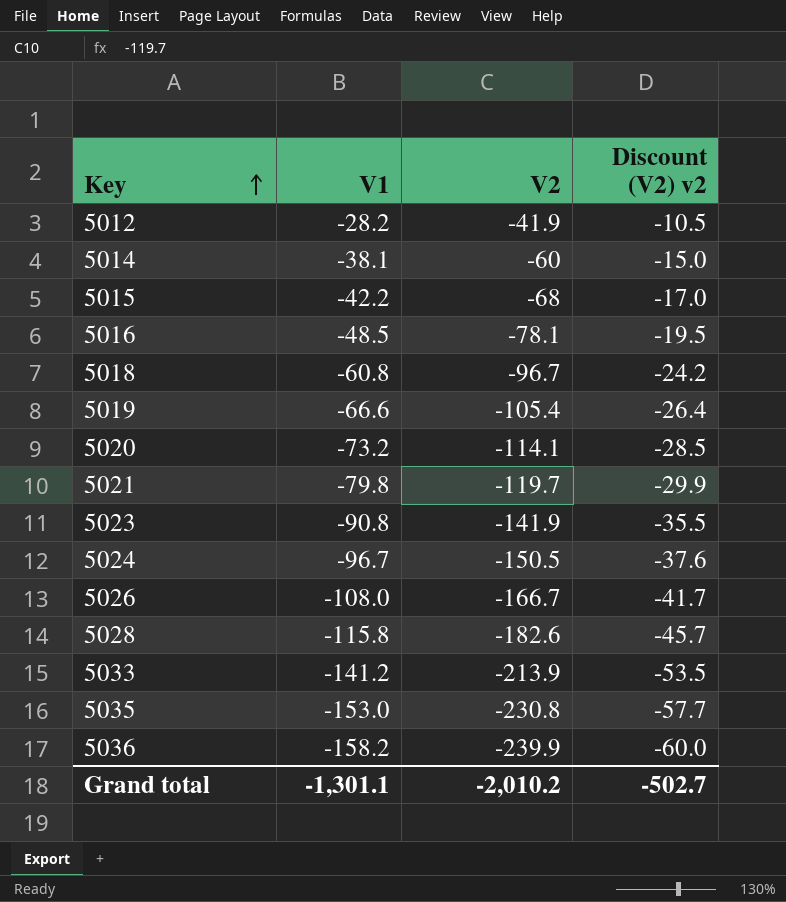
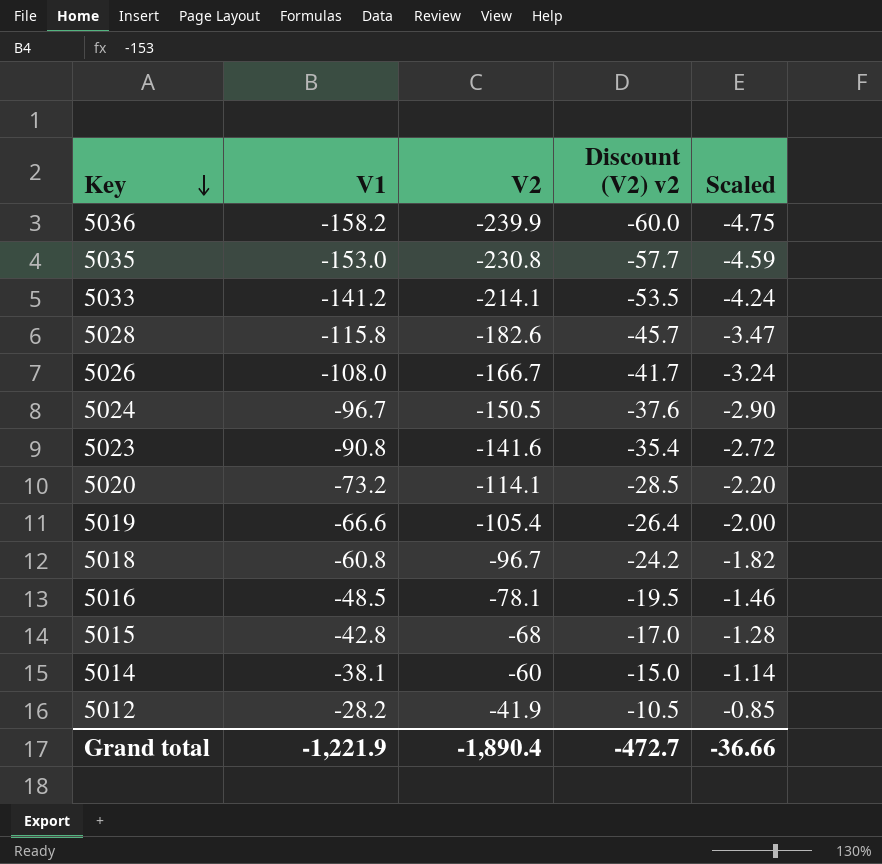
row order: Key ascending -> Key descending
column Scaled | formula: none -> [V1] * 0.03
row 5021: -79.8 | -119.7 | -29.9 -> none
5033 | V2: -213.9 -> -214.1
5023 | V2: -141.9 -> -141.6
5023 | Discount (V2) v2: -35.5 -> -35.4
5015 | V1: -42.2 -> -42.8
Grand total | V1: -1,301.1 -> -1,221.9
Grand total | V2: -2,010.2 -> -1,890.4
Grand total | Discount (V2) v2: -502.7 -> -472.7

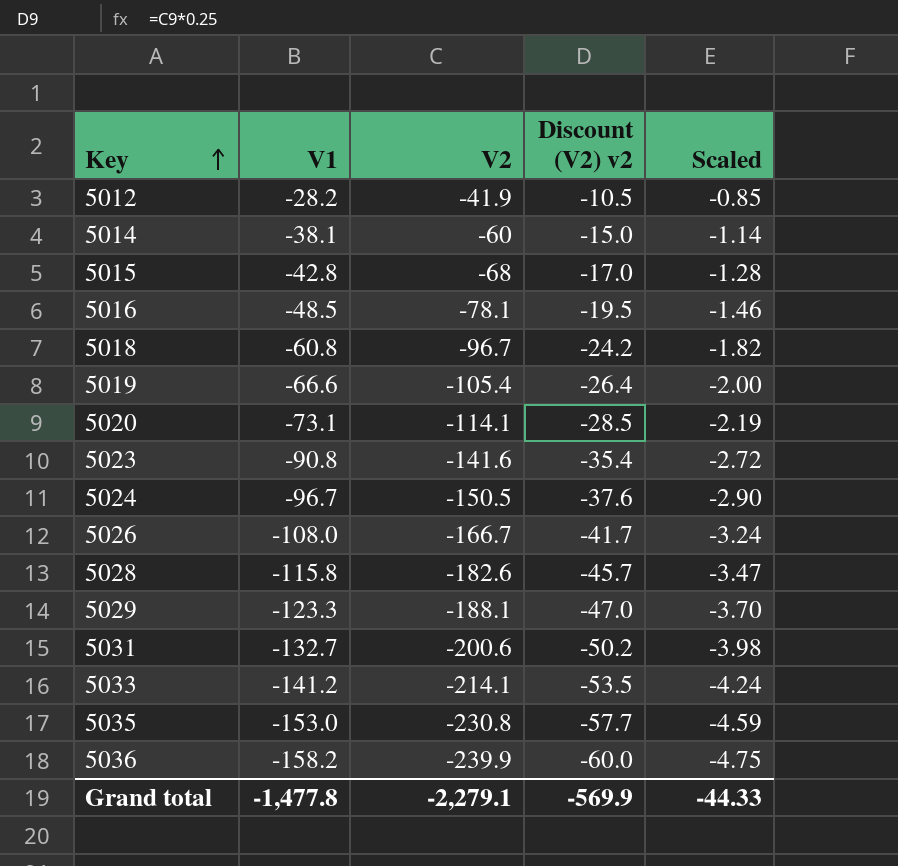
row order: Key descending -> Key ascending
5020 | V1: -73.2 -> -73.1
5020 | Scaled: -2.20 -> -2.19
row 5029: none -> -123.3 | -188.1 | -47.0 | -3.70
row 5031: none -> -132.7 | -200.6 | -50.2 | -3.98
Grand total | V1: -1,221.9 -> -1,477.8
Grand total | V2: -1,890.4 -> -2,279.1
Grand total | Discount (V2) v2: -472.7 -> -569.9
Grand total | Scaled: -36.66 -> -44.33

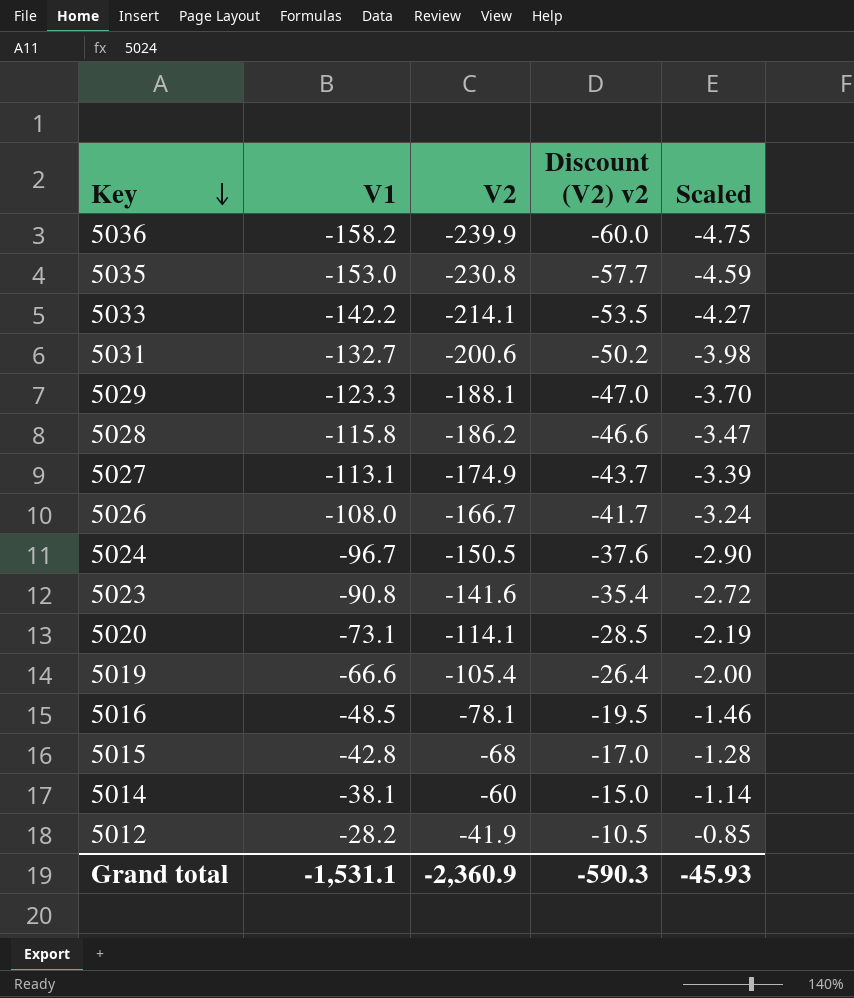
row order: Key ascending -> Key descending
row 5018: -60.8 | -96.7 | -24.2 | -1.82 -> none
5033 | V1: -141.2 -> -142.2
5033 | Scaled: -4.24 -> -4.27
5028 | V2: -182.6 -> -186.2
5028 | Discount (V2) v2: -45.7 -> -46.6
row 5027: none -> -113.1 | -174.9 | -43.7 | -3.39
Grand total | V1: -1,477.8 -> -1,531.1
Grand total | V2: -2,279.1 -> -2,360.9
Grand total | Discount (V2) v2: -569.9 -> -590.3
Grand total | Scaled: -44.33 -> -45.93

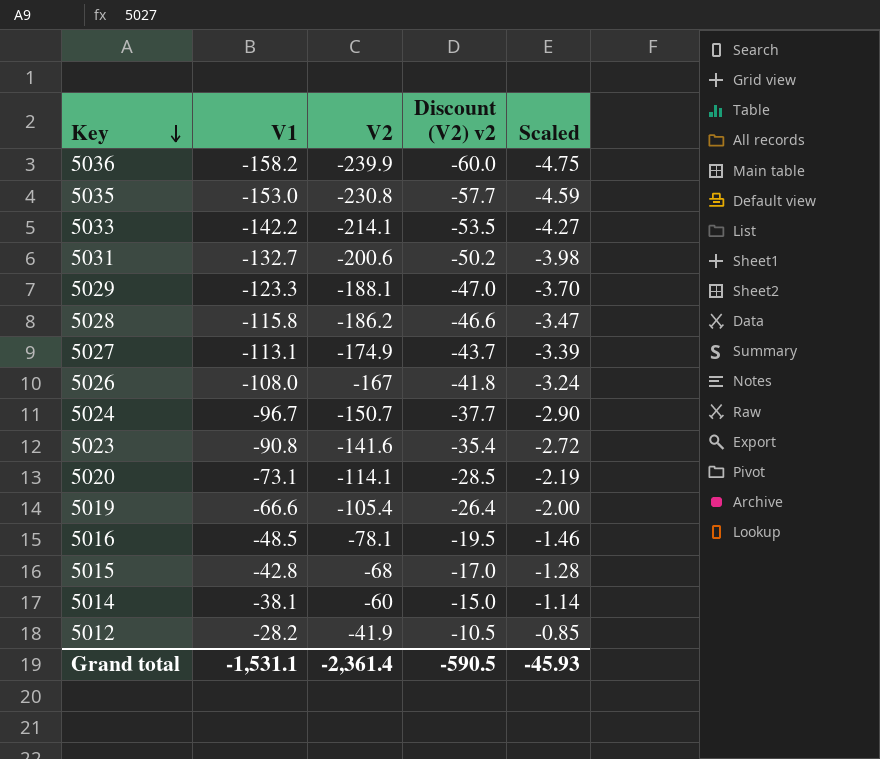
5026 | V2: -166.7 -> -167
5026 | Discount (V2) v2: -41.7 -> -41.8
5024 | V2: -150.5 -> -150.7
5024 | Discount (V2) v2: -37.6 -> -37.7
Grand total | V2: -2,360.9 -> -2,361.4
Grand total | Discount (V2) v2: -590.3 -> -590.5

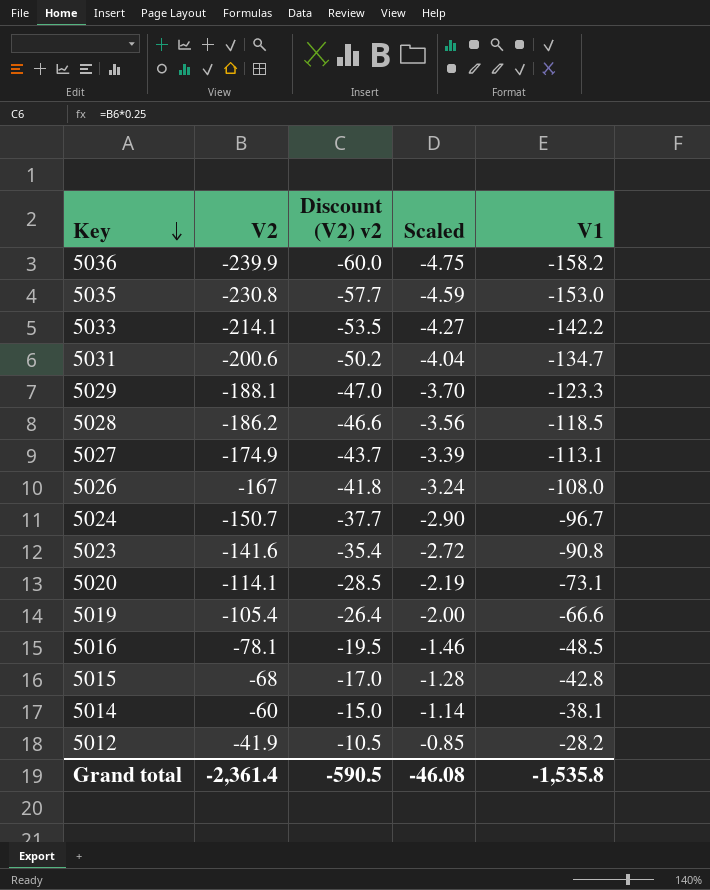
column V1 | position: 2 -> 5
5031 | Scaled: -3.98 -> -4.04
5031 | V1: -132.7 -> -134.7
5028 | Scaled: -3.47 -> -3.56
5028 | V1: -115.8 -> -118.5
Grand total | Scaled: -45.93 -> -46.08
Grand total | V1: -1,531.1 -> -1,535.8

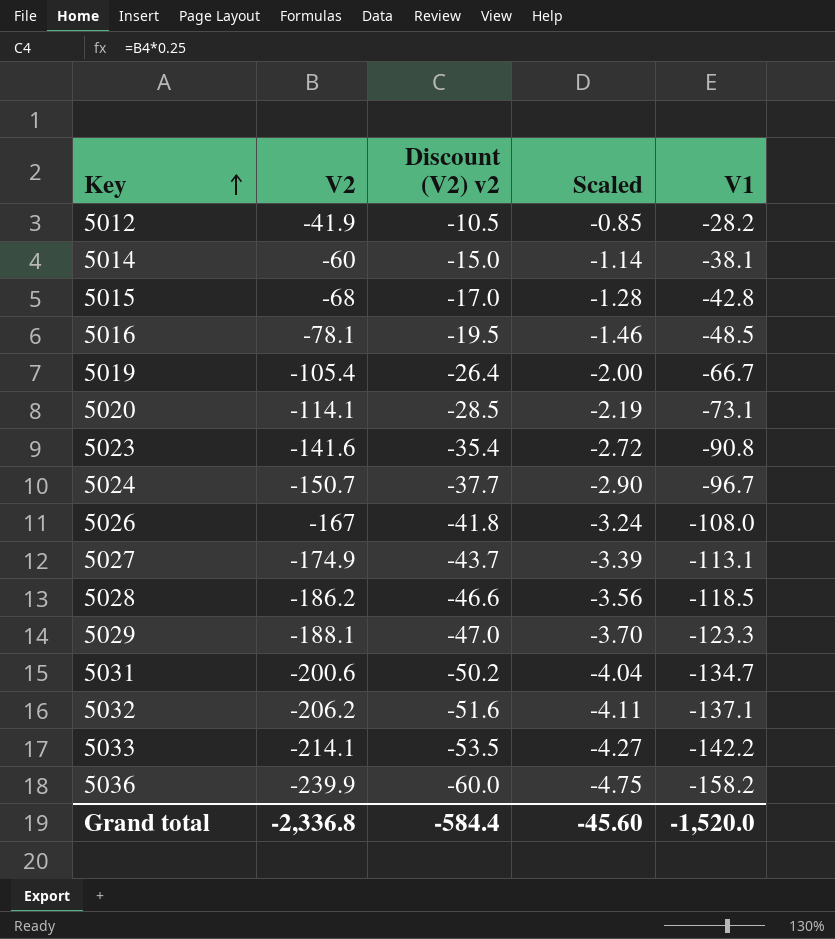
row order: Key descending -> Key ascending
row 5035: -230.8 | -57.7 | -4.59 | -153.0 -> none
5019 | V1: -66.6 -> -66.7
row 5032: none -> -206.2 | -51.6 | -4.11 | -137.1
Grand total | V2: -2,361.4 -> -2,336.8
Grand total | Discount (V2) v2: -590.5 -> -584.4
Grand total | Scaled: -46.08 -> -45.60
Grand total | V1: -1,535.8 -> -1,520.0

